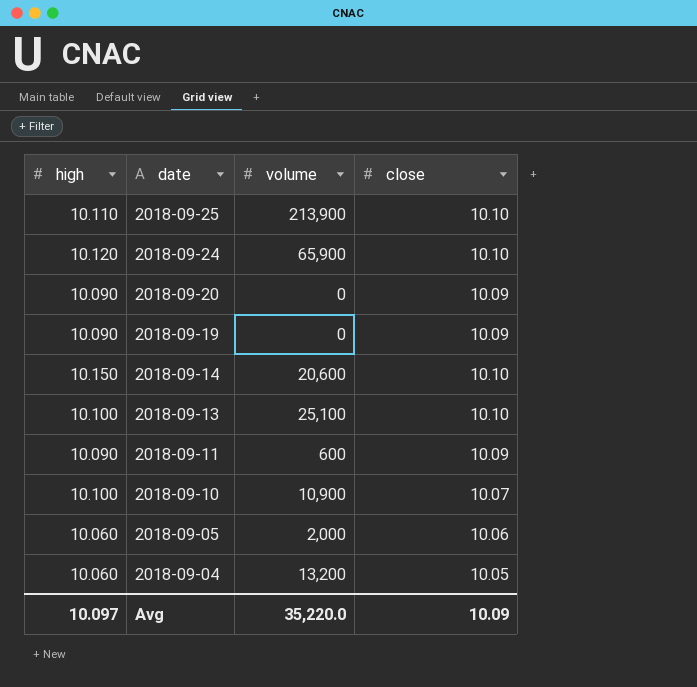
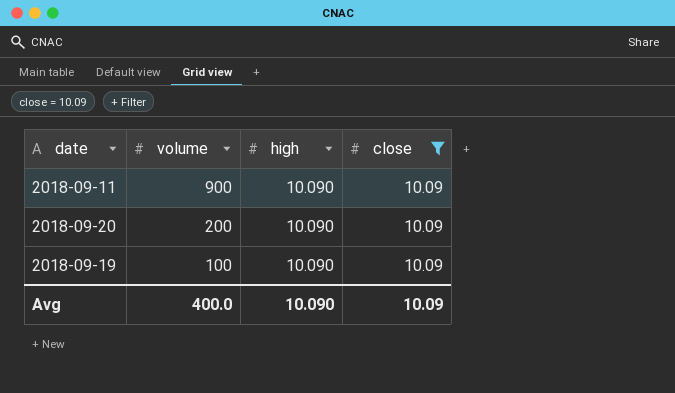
filter: none -> close = 10.09
row order: date descending -> volume descending
column high | position: 1 -> 3
2018-09-11 | volume: 600 -> 900
2018-09-20 | volume: 0 -> 200
2018-09-19 | volume: 0 -> 100
Avg | volume: 35,220.0 -> 400.0
Avg | high: 10.097 -> 10.090

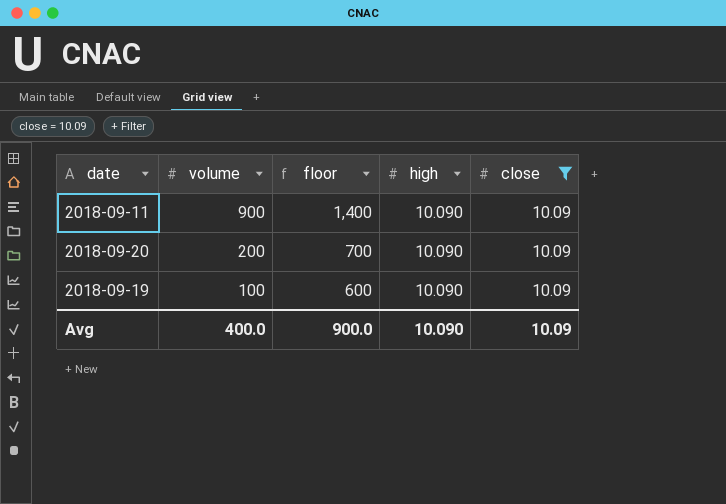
column floor | formula: none -> [volume] + 500

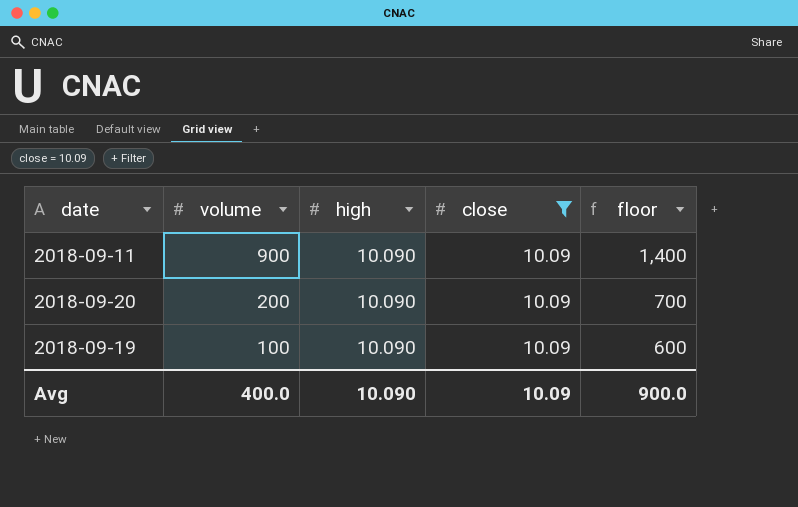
column floor | position: 3 -> 5

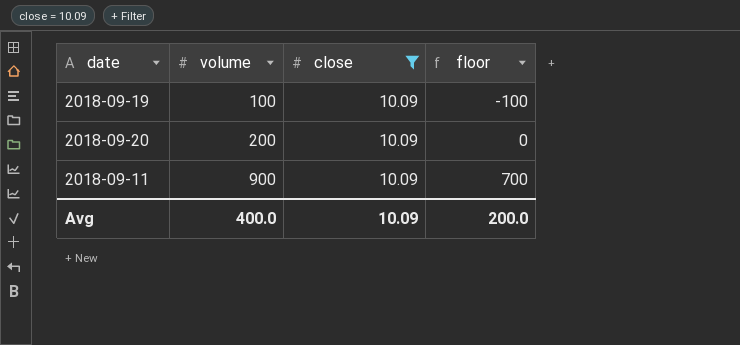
row order: volume descending -> volume ascending
column high | position: 3 -> none
column floor | formula: [volume] + 500 -> [volume] - 200
Avg | floor: 900.0 -> 200.0

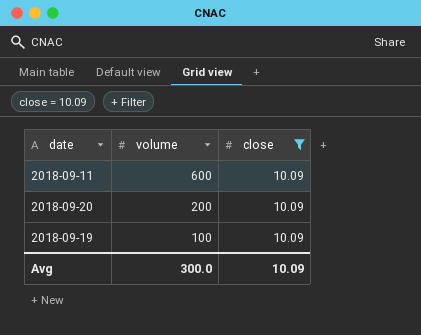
row order: volume ascending -> volume descending
column floor | formula: [volume] - 200 -> none
2018-09-11 | volume: 900 -> 600
Avg | volume: 400.0 -> 300.0

